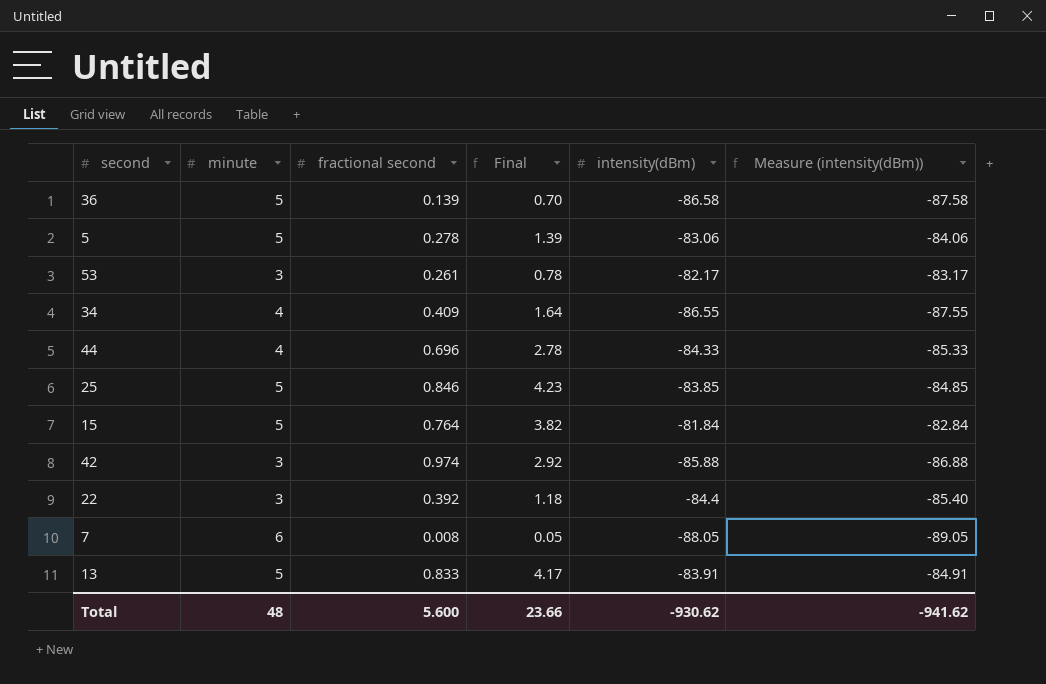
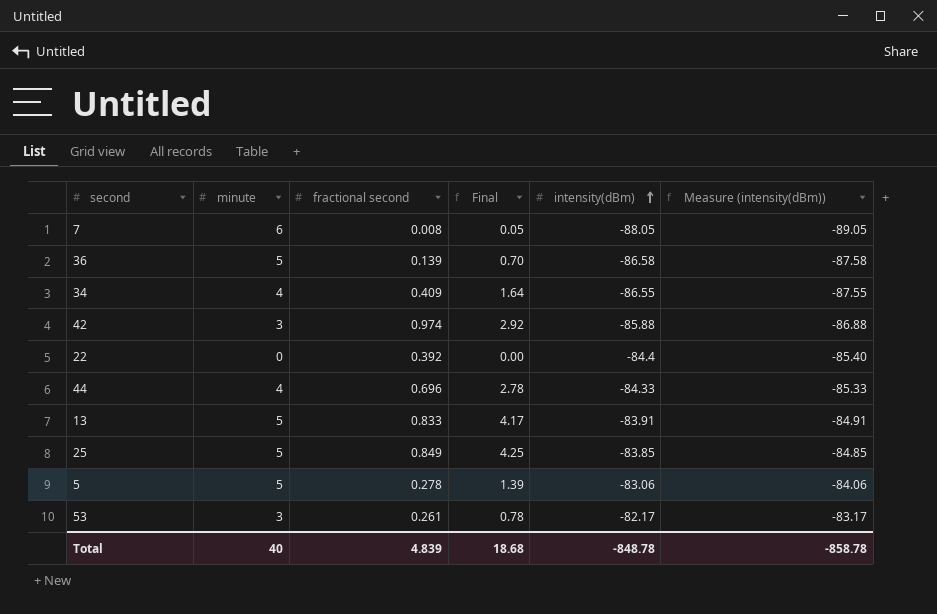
row order: none -> intensity(dBm) ascending
row 15: 5 | 0.764 | 3.82 | -81.84 | -82.84 -> none
22 | minute: 3 -> 0
22 | Final: 1.18 -> 0.00
25 | fractional second: 0.846 -> 0.849
25 | Final: 4.23 -> 4.25
Total | minute: 48 -> 40
Total | fractional second: 5.600 -> 4.839
Total | Final: 23.66 -> 18.68
Total | intensity(dBm): -930.62 -> -848.78
Total | Measure (intensity(dBm)): -941.62 -> -858.78

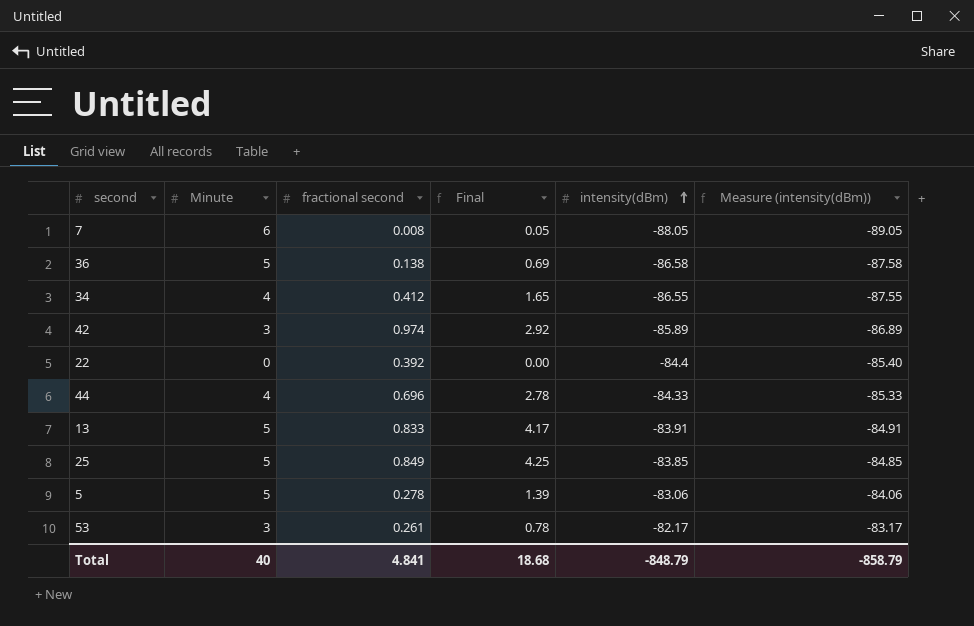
column name: minute -> Minute
36 | fractional second: 0.139 -> 0.138
36 | Final: 0.70 -> 0.69
34 | fractional second: 0.409 -> 0.412
34 | Final: 1.64 -> 1.65
42 | intensity(dBm): -85.88 -> -85.89
42 | Measure (intensity(dBm)): -86.88 -> -86.89
Total | fractional second: 4.839 -> 4.841
Total | intensity(dBm): -848.78 -> -848.79
Total | Measure (intensity(dBm)): -858.78 -> -858.79

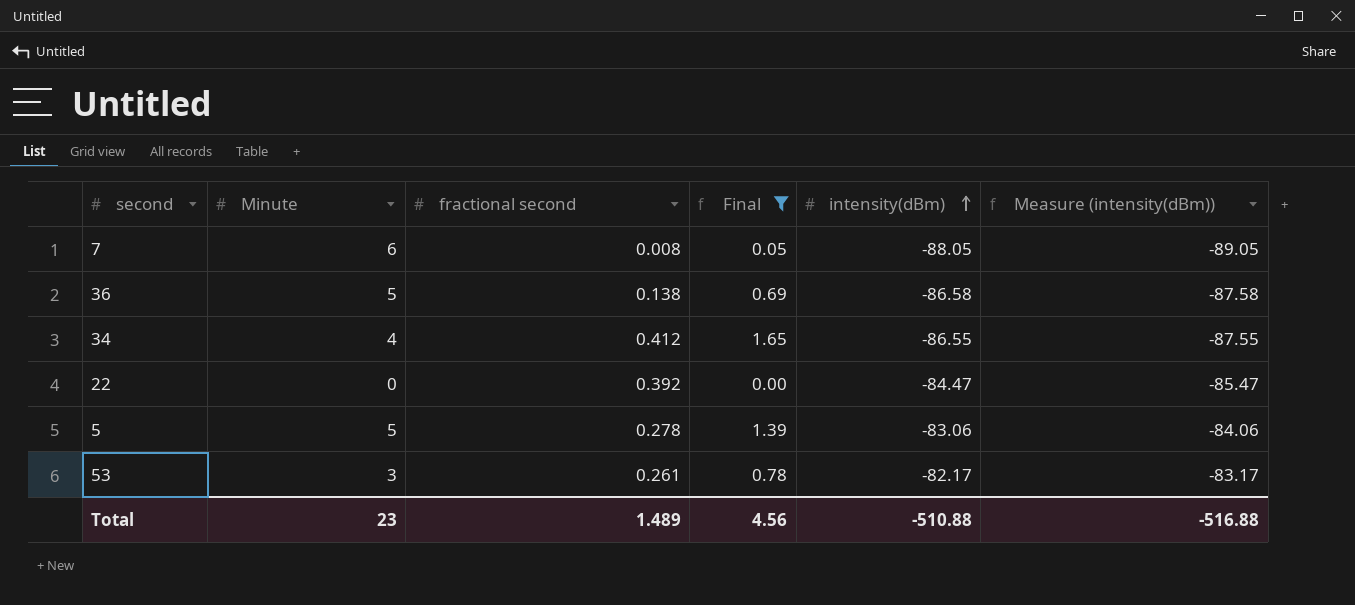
filter: none -> Final <= 1.65
22 | intensity(dBm): -84.4 -> -84.47
22 | Measure (intensity(dBm)): -85.40 -> -85.47
Total | Minute: 40 -> 23
Total | fractional second: 4.841 -> 1.489
Total | Final: 18.68 -> 4.56
Total | intensity(dBm): -848.79 -> -510.88
Total | Measure (intensity(dBm)): -858.79 -> -516.88

